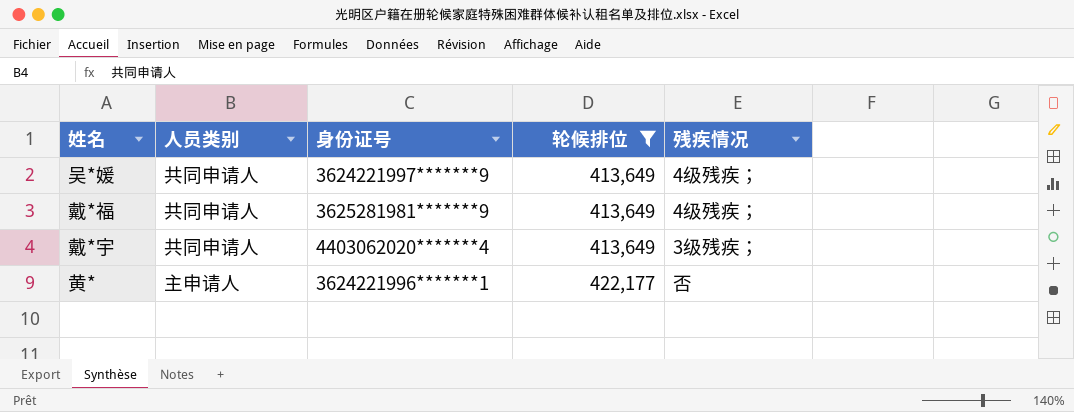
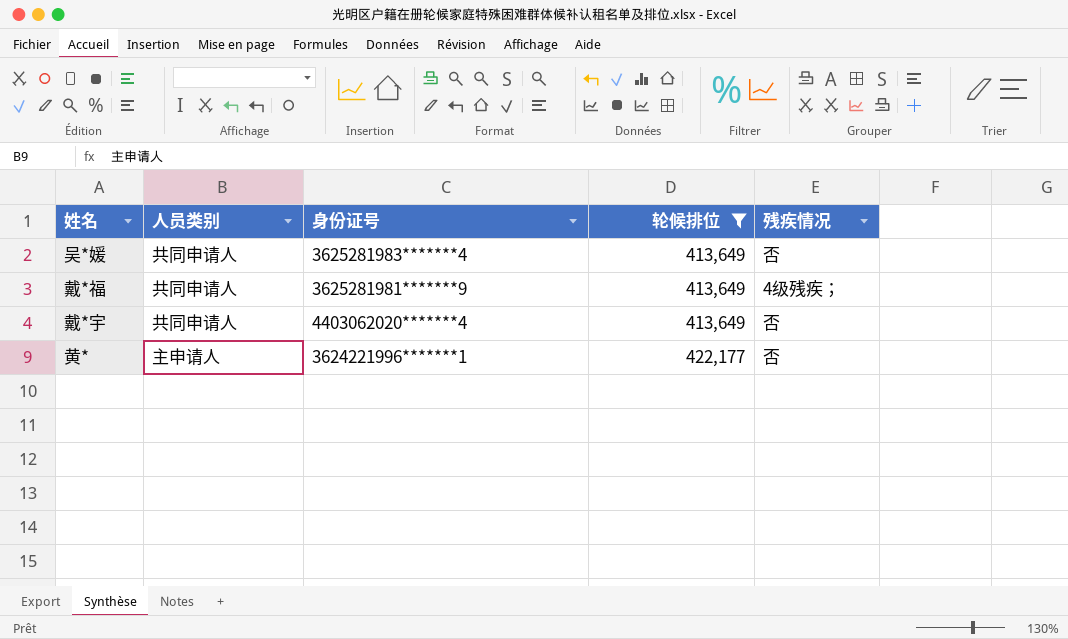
吴*媛 | 身份证号: 3624221997*******9 -> 3625281983*******4
吴*媛 | 残疾情况: 4级残疾； -> 否
戴*宇 | 残疾情况: 3级残疾； -> 否

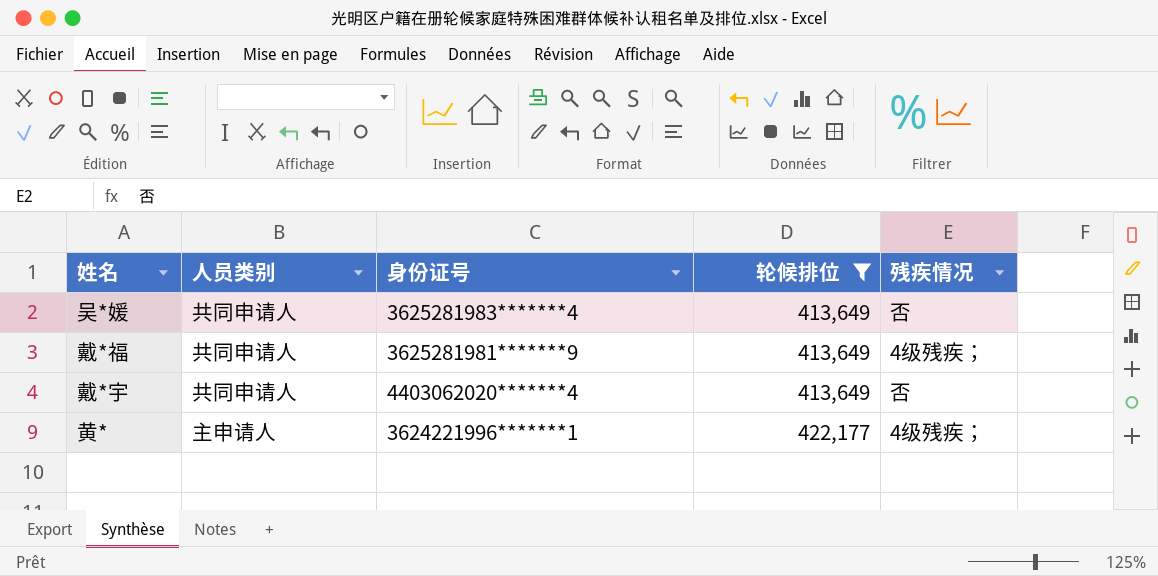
黄* | 残疾情况: 否 -> 4级残疾；

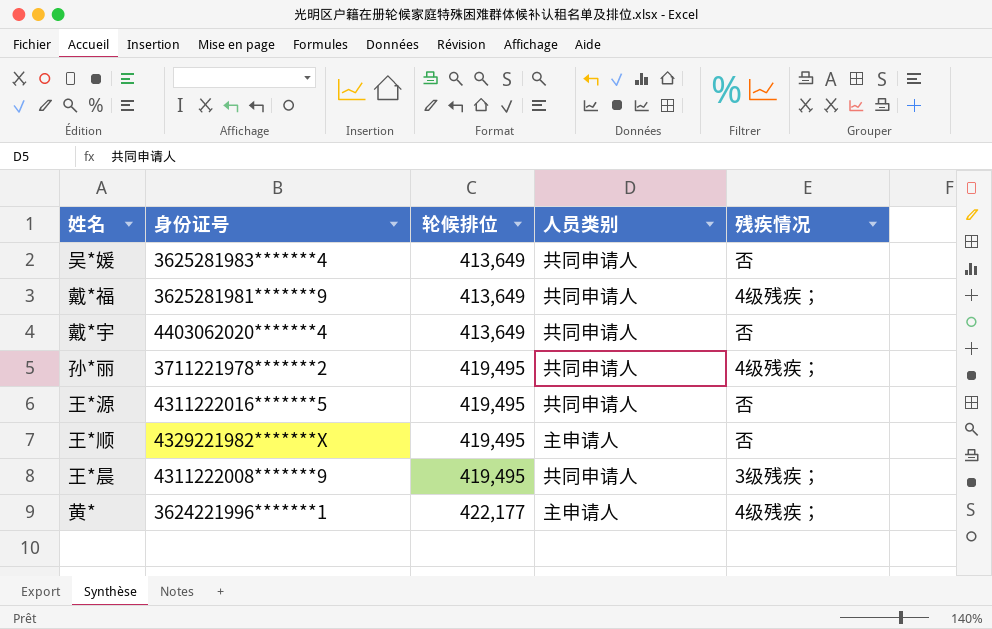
filter: 轮候排位 != 419,495 -> none
column 人员类别 | position: 2 -> 4

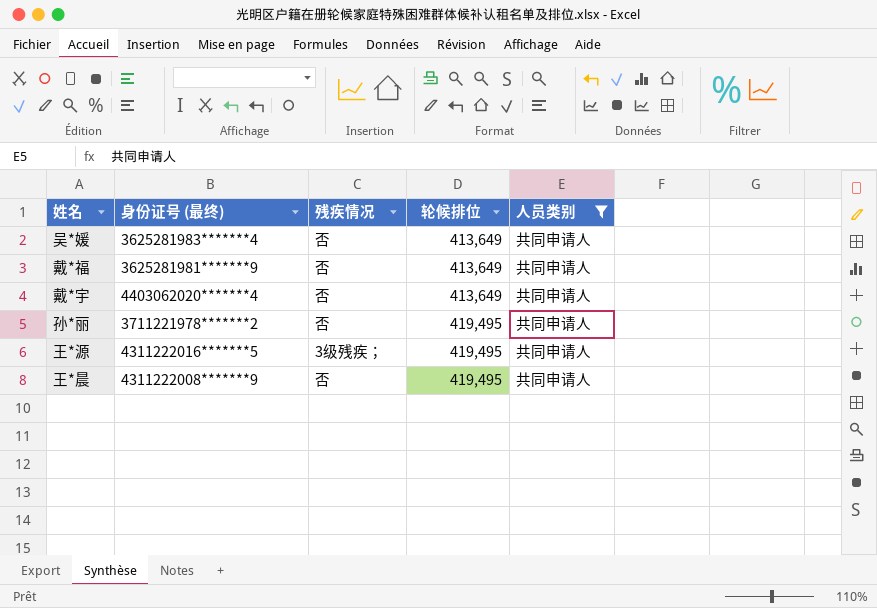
filter: none -> 人员类别 = 共同申请人
column name: 身份证号 -> 身份证号 (最终)
column 残疾情况 | position: 5 -> 3
戴*福 | 残疾情况: 4级残疾； -> 否
孙*丽 | 残疾情况: 4级残疾； -> 否
王*源 | 残疾情况: 否 -> 3级残疾；
王*晨 | 残疾情况: 3级残疾； -> 否

